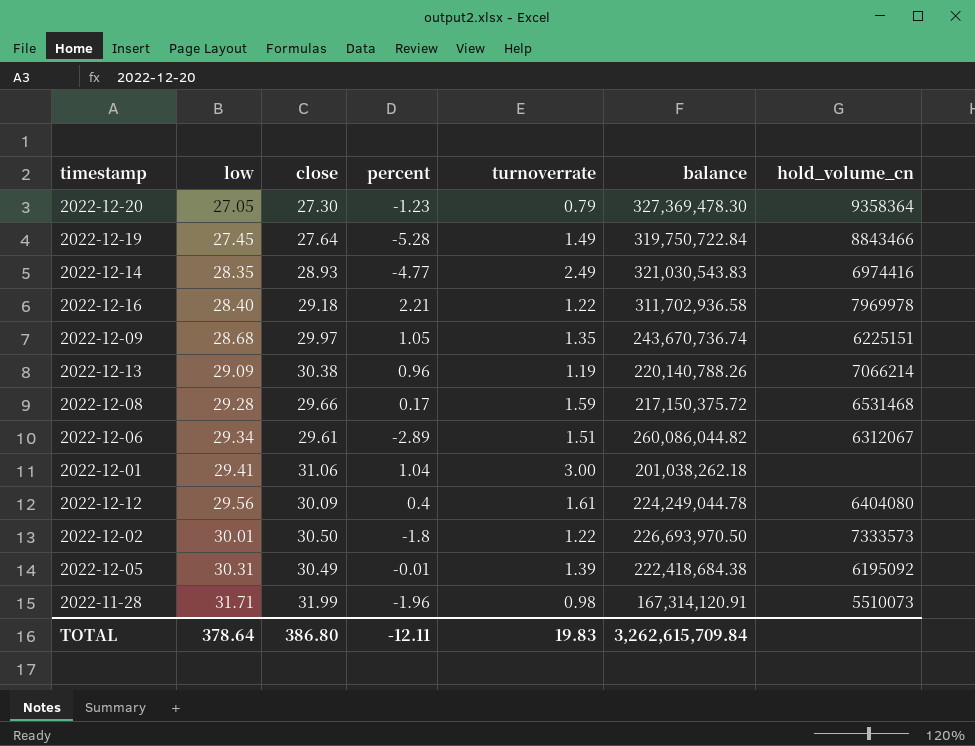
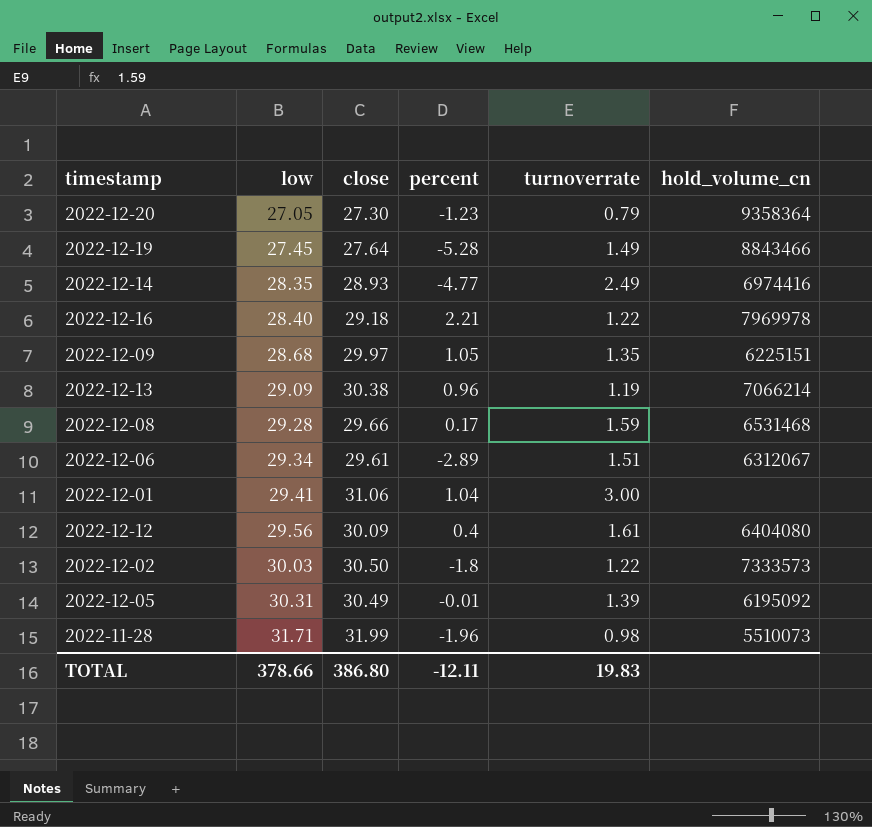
column balance | position: 6 -> none
2022-12-02 | low: 30.01 -> 30.03
TOTAL | low: 378.64 -> 378.66

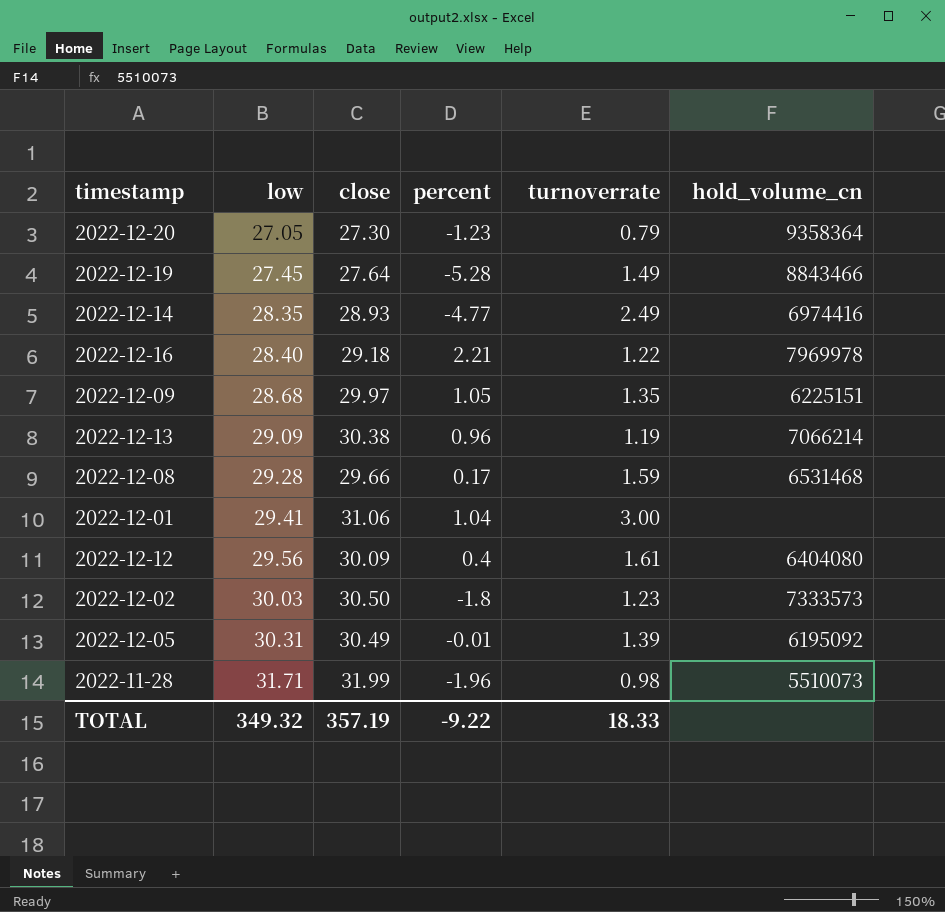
row 2022-12-06: 29.34 | 29.61 | -2.89 | 1.51 | 6312067 -> none
2022-12-02 | turnoverrate: 1.22 -> 1.23
TOTAL | low: 378.66 -> 349.32
TOTAL | close: 386.80 -> 357.19
TOTAL | percent: -12.11 -> -9.22
TOTAL | turnoverrate: 19.83 -> 18.33

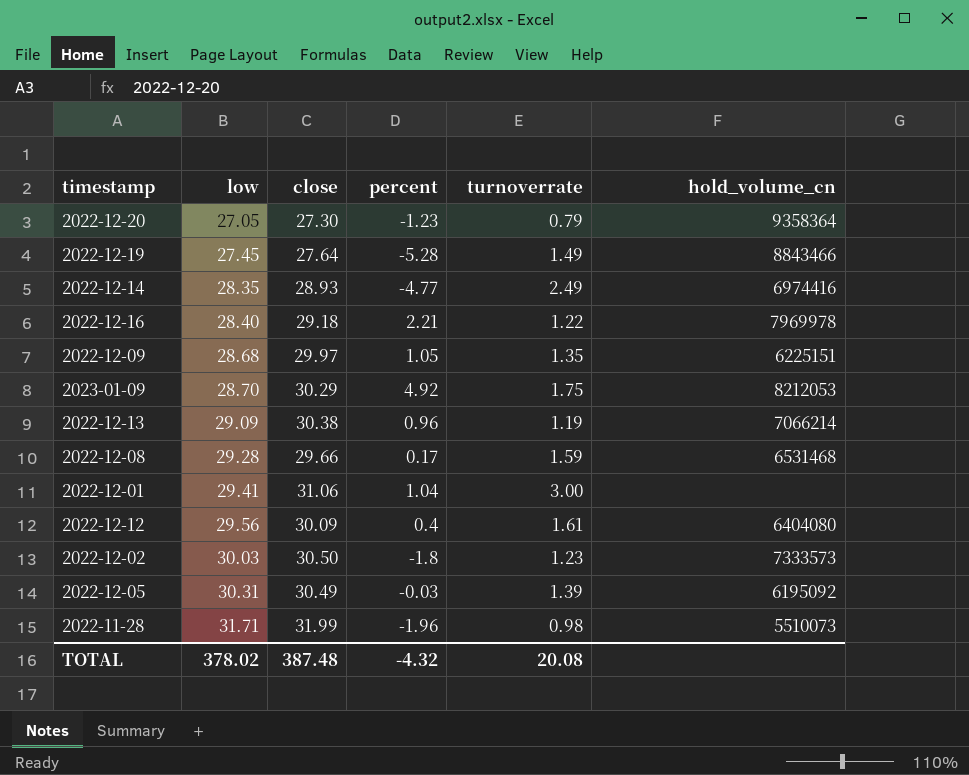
row 2023-01-09: none -> 28.70 | 30.29 | 4.92 | 1.75 | 8212053
2022-12-05 | percent: -0.01 -> -0.03
TOTAL | low: 349.32 -> 378.02
TOTAL | close: 357.19 -> 387.48
TOTAL | percent: -9.22 -> -4.32
TOTAL | turnoverrate: 18.33 -> 20.08

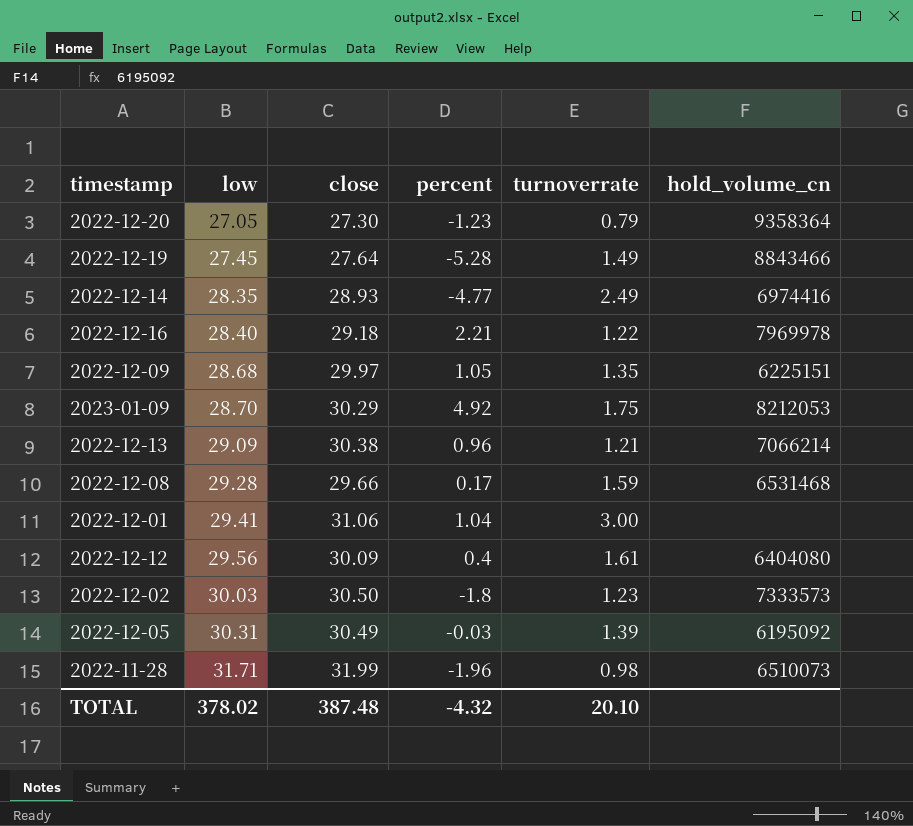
2022-12-13 | turnoverrate: 1.19 -> 1.21
2022-11-28 | hold_volume_cn: 5510073 -> 6510073
TOTAL | turnoverrate: 20.08 -> 20.10

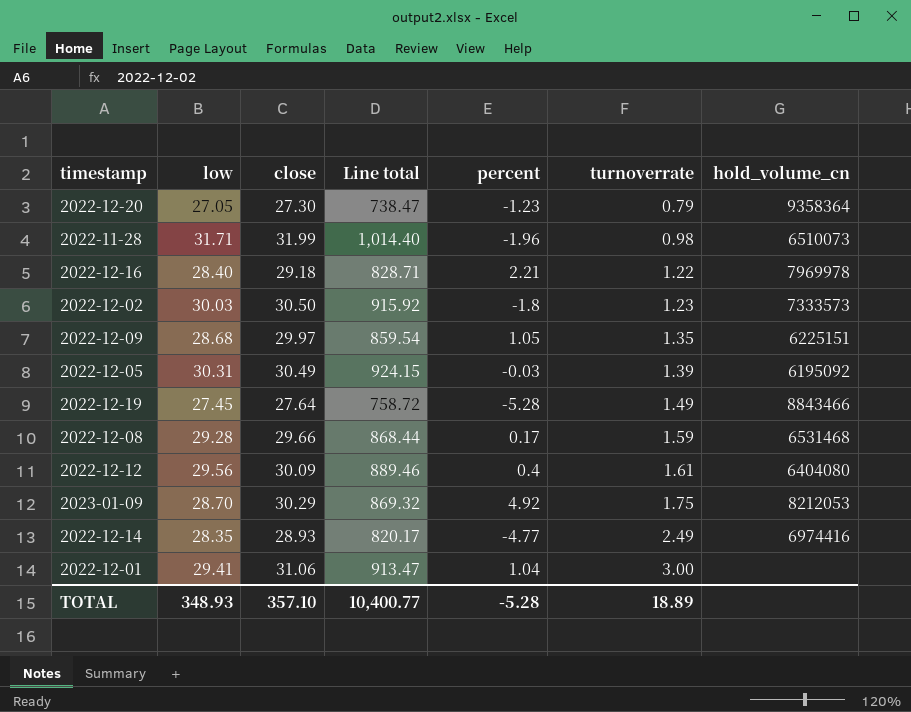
row order: low ascending -> turnoverrate ascending
column Line total | formula: none -> [low] * [close]
row 2022-12-13: 29.09 | 30.38 | 0.96 | 1.21 | 7066214 -> none
TOTAL | low: 378.02 -> 348.93
TOTAL | close: 387.48 -> 357.10
TOTAL | percent: -4.32 -> -5.28
TOTAL | turnoverrate: 20.10 -> 18.89

